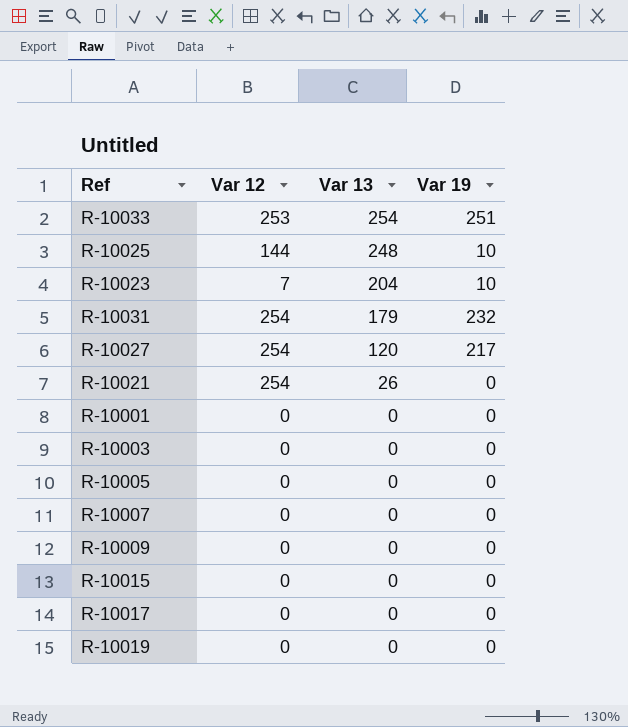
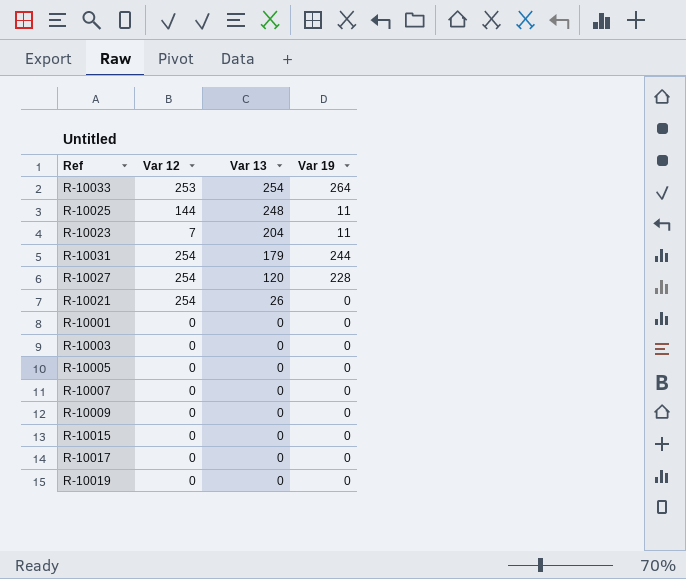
R-10033 | Var 19: 251 -> 264
R-10025 | Var 19: 10 -> 11
R-10023 | Var 19: 10 -> 11
R-10031 | Var 19: 232 -> 244
R-10027 | Var 19: 217 -> 228

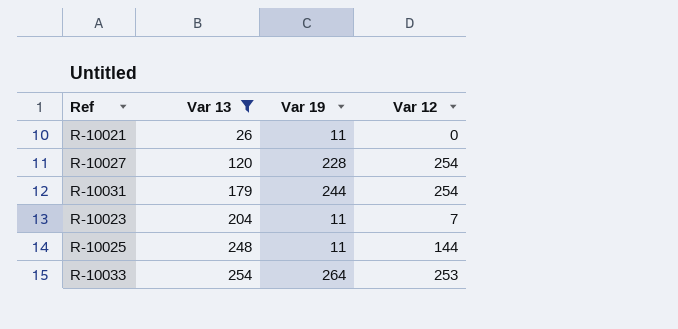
filter: none -> Var 13 != 0
row order: Var 13 descending -> Var 13 ascending
column Var 12 | position: 2 -> 4
R-10021 | Var 19: 0 -> 11
R-10021 | Var 12: 254 -> 0

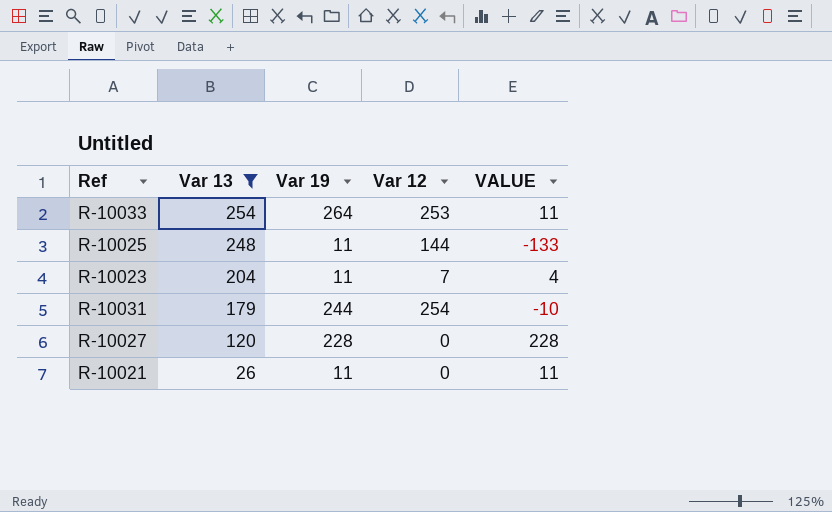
row order: Var 13 ascending -> Var 13 descending
column VALUE | formula: none -> [Var 19] - [Var 12]
R-10027 | Var 12: 254 -> 0

